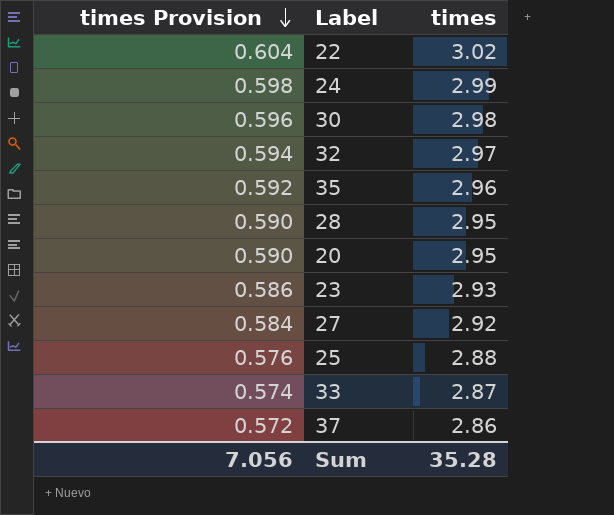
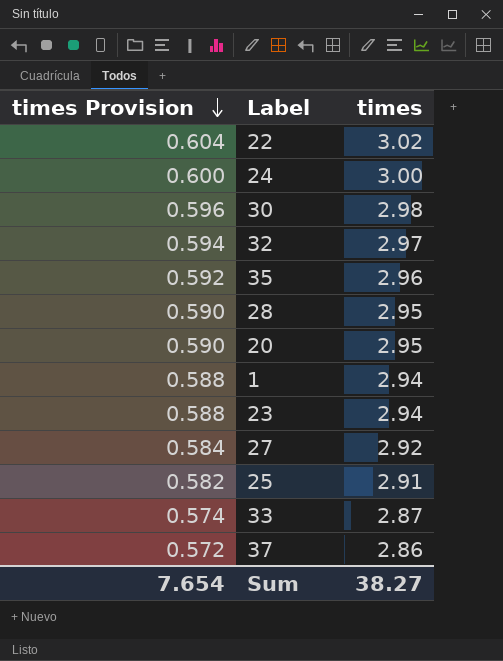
24 | times Provision: 0.598 -> 0.600
24 | times: 2.99 -> 3.00
row 1: none -> 0.588 | 2.94
23 | times Provision: 0.586 -> 0.588
23 | times: 2.93 -> 2.94
25 | times Provision: 0.576 -> 0.582
25 | times: 2.88 -> 2.91
Sum | times Provision: 7.056 -> 7.654
Sum | times: 35.28 -> 38.27

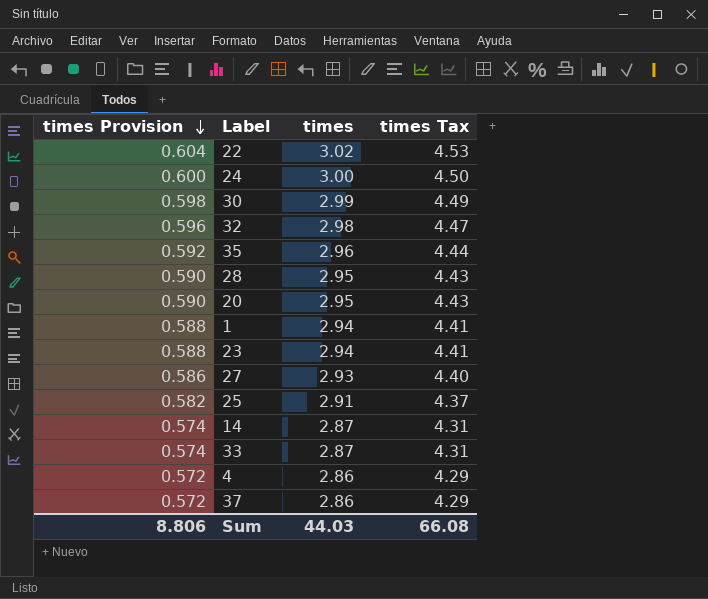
column times Tax | formula: none -> [times] * 1.5
30 | times Provision: 0.596 -> 0.598
30 | times: 2.98 -> 2.99
32 | times Provision: 0.594 -> 0.596
32 | times: 2.97 -> 2.98
27 | times Provision: 0.584 -> 0.586
27 | times: 2.92 -> 2.93
row 14: none -> 0.574 | 2.87 | 4.31
row 4: none -> 0.572 | 2.86 | 4.29
Sum | times Provision: 7.654 -> 8.806
Sum | times: 38.27 -> 44.03

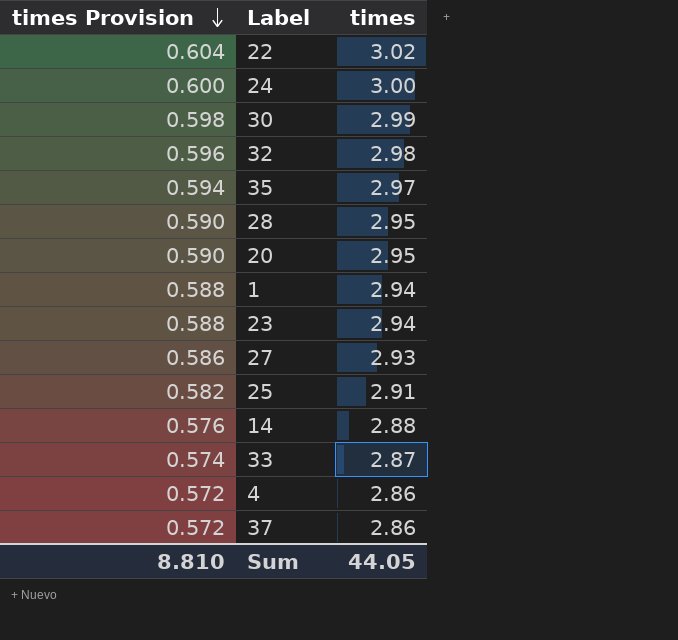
column times Tax | formula: [times] * 1.5 -> none
35 | times Provision: 0.592 -> 0.594
35 | times: 2.96 -> 2.97
14 | times Provision: 0.574 -> 0.576
14 | times: 2.87 -> 2.88
Sum | times Provision: 8.806 -> 8.810
Sum | times: 44.03 -> 44.05

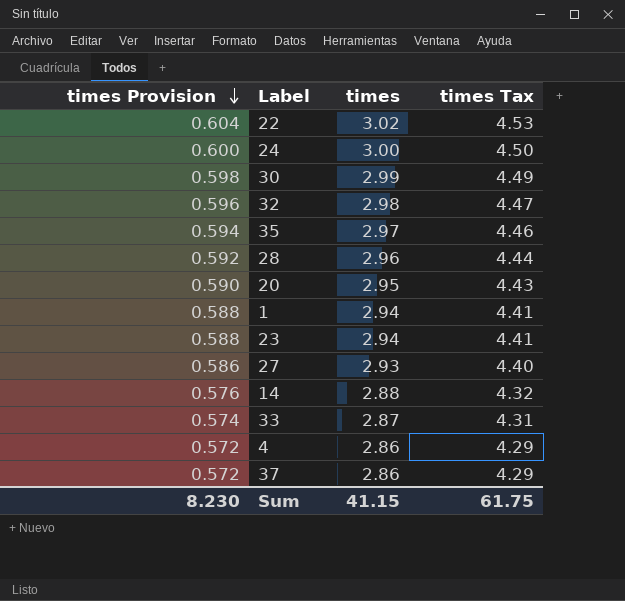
column times Tax | formula: none -> [times] * 1.5
row 25: 0.582 | 2.91 -> none
28 | times Provision: 0.590 -> 0.592
28 | times: 2.95 -> 2.96
Sum | times Provision: 8.810 -> 8.230
Sum | times: 44.05 -> 41.15

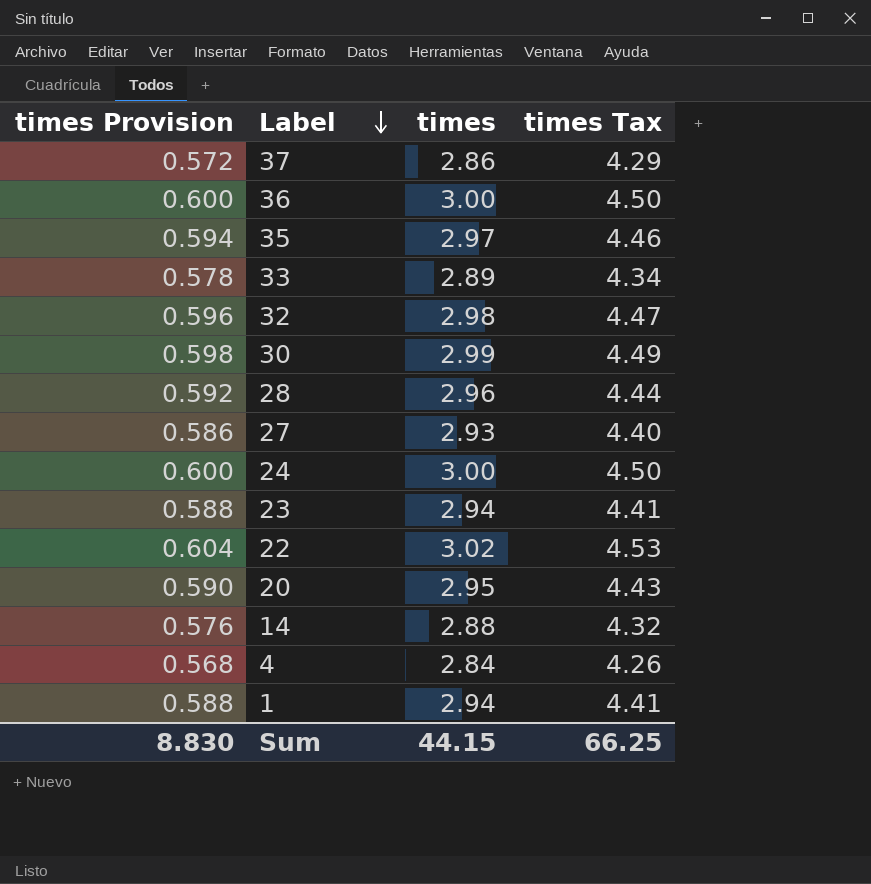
row order: times Provision descending -> Label descending
row 36: none -> 0.600 | 3.00 | 4.50
33 | times Provision: 0.574 -> 0.578
33 | times: 2.87 -> 2.89
33 | times Tax: 4.31 -> 4.34
4 | times Provision: 0.572 -> 0.568
4 | times: 2.86 -> 2.84
4 | times Tax: 4.29 -> 4.26
Sum | times Provision: 8.230 -> 8.830
Sum | times: 41.15 -> 44.15
Sum | times Tax: 61.75 -> 66.25

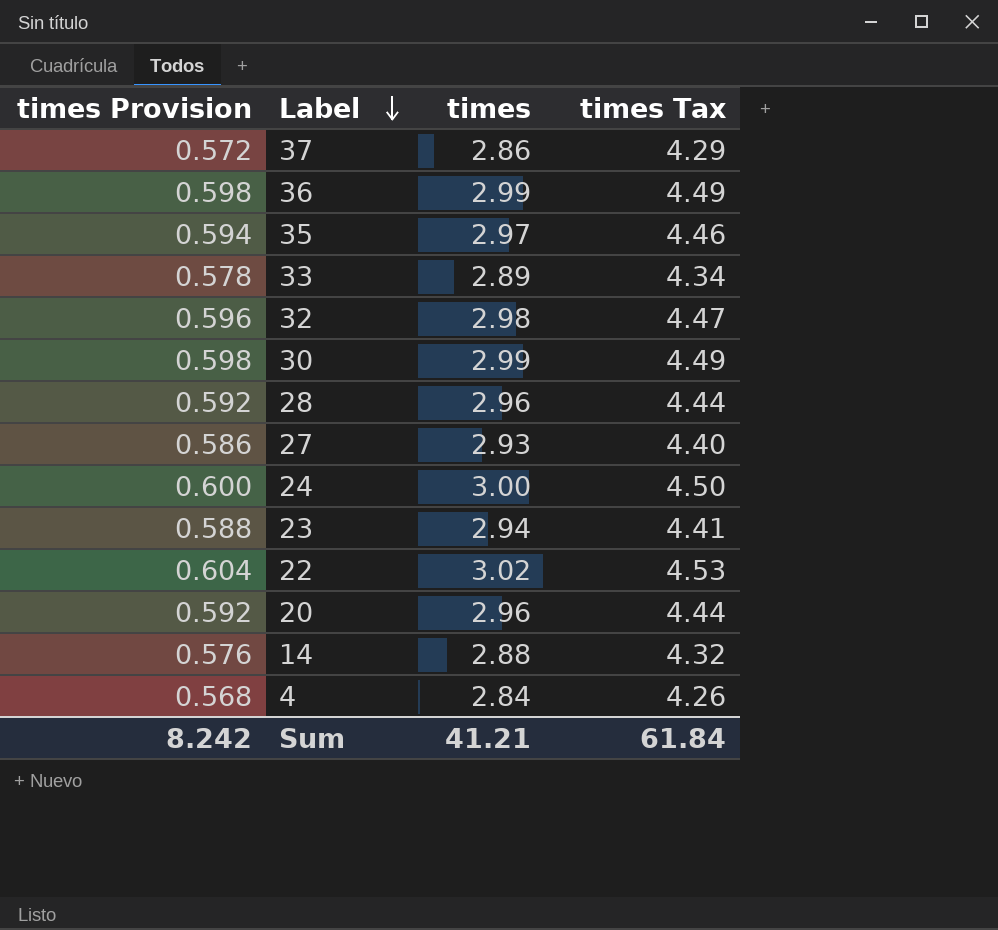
row 1: 0.588 | 2.94 | 4.41 -> none
36 | times Provision: 0.600 -> 0.598
36 | times: 3.00 -> 2.99
36 | times Tax: 4.50 -> 4.49
20 | times Provision: 0.590 -> 0.592
20 | times: 2.95 -> 2.96
20 | times Tax: 4.43 -> 4.44
Sum | times Provision: 8.830 -> 8.242
Sum | times: 44.15 -> 41.21
Sum | times Tax: 66.25 -> 61.84

